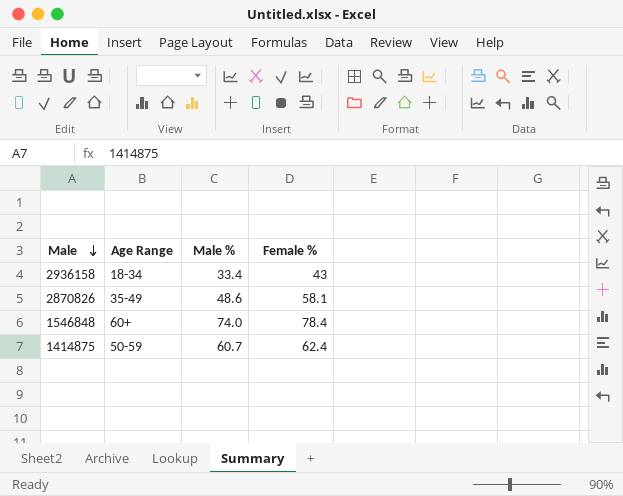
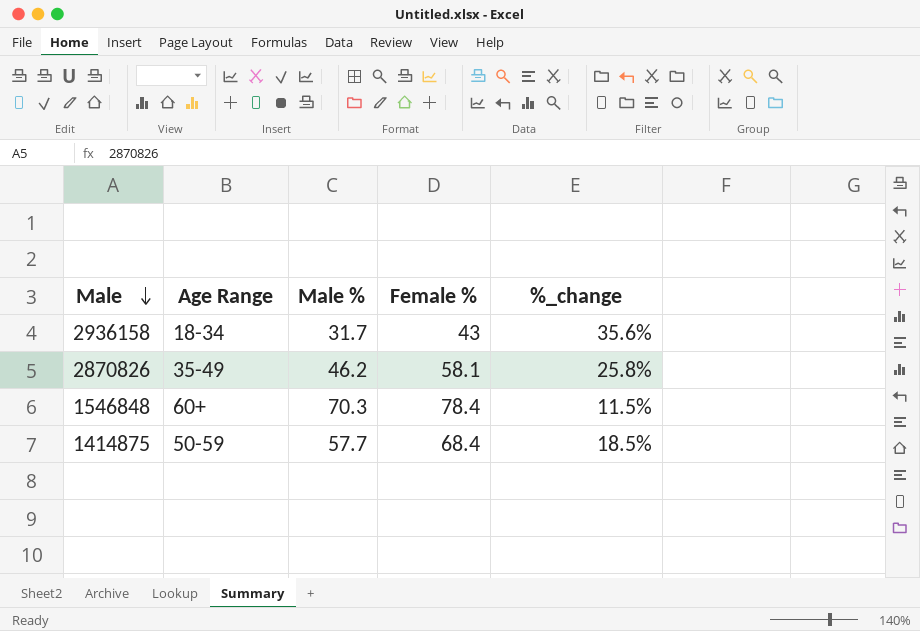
column %_change | formula: none -> ([Female %] - [Male %]) / [Male %]
2936158 | Male %: 33.4 -> 31.7
2870826 | Male %: 48.6 -> 46.2
1546848 | Male %: 74.0 -> 70.3
1414875 | Male %: 60.7 -> 57.7
1414875 | Female %: 62.4 -> 68.4

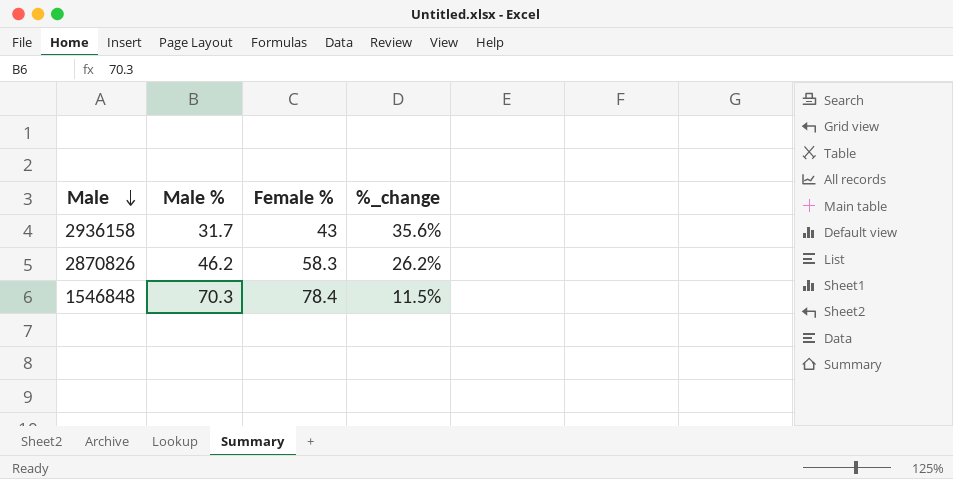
column Age Range | position: 2 -> none
row 1414875: 50-59 | 57.7 | 68.4 | 18.5% -> none
2870826 | Female %: 58.1 -> 58.3
2870826 | %_change: 25.8% -> 26.2%

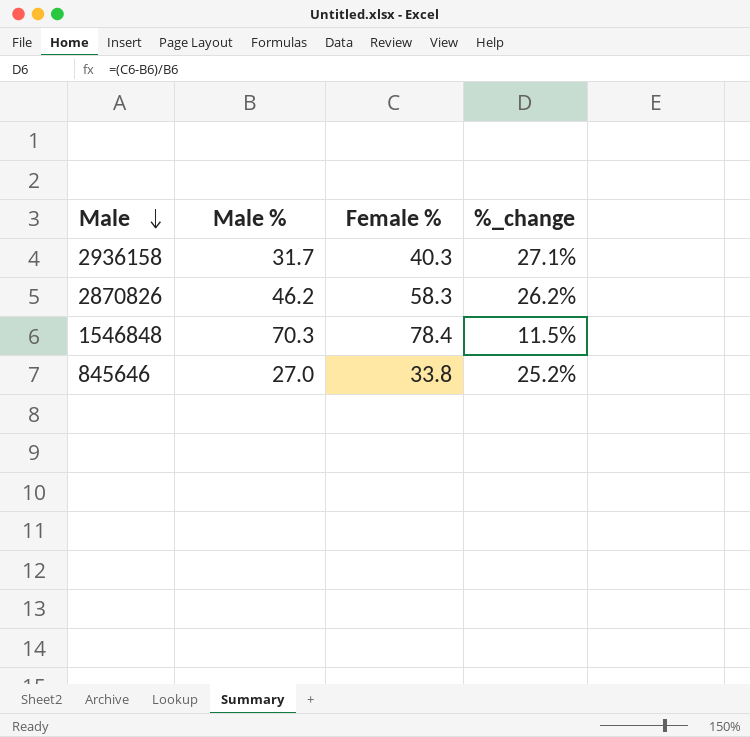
2936158 | Female %: 43 -> 40.3
2936158 | %_change: 35.6% -> 27.1%
row 845646: none -> 27.0 | 33.8 | 25.2%

